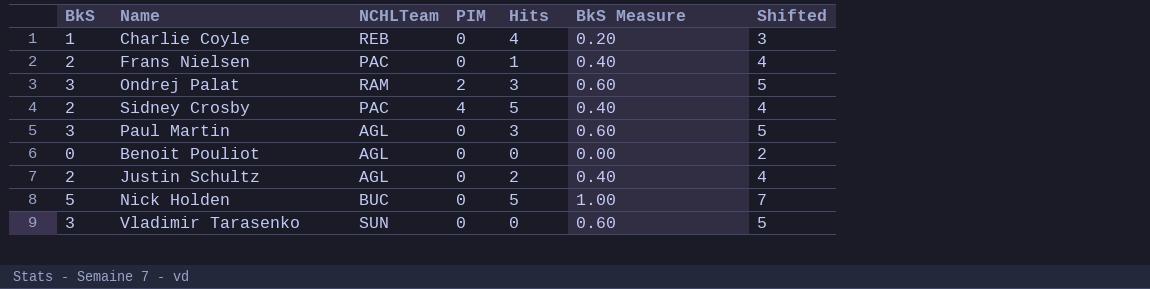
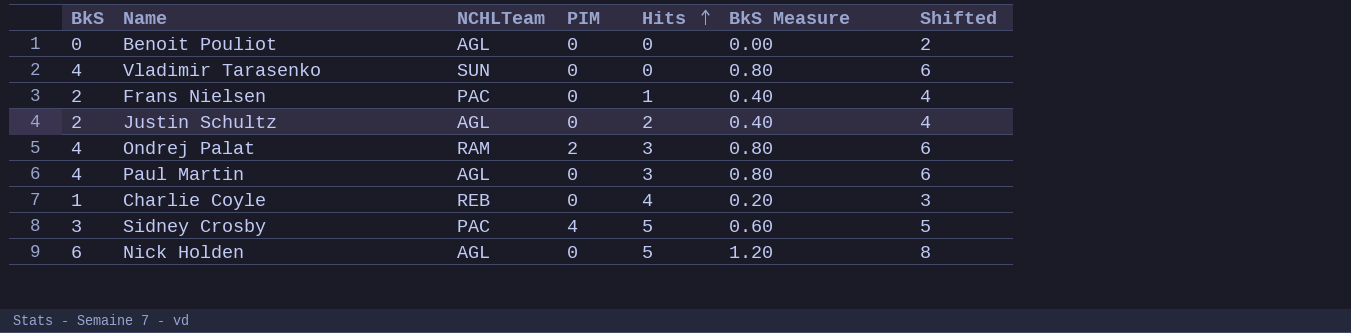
row order: none -> Hits ascending
Vladimir Tarasenko | BkS: 3 -> 4
Vladimir Tarasenko | BkS Measure: 0.60 -> 0.80
Vladimir Tarasenko | Shifted: 5 -> 6
Ondrej Palat | BkS: 3 -> 4
Ondrej Palat | BkS Measure: 0.60 -> 0.80
Ondrej Palat | Shifted: 5 -> 6
Paul Martin | BkS: 3 -> 4
Paul Martin | BkS Measure: 0.60 -> 0.80
Paul Martin | Shifted: 5 -> 6
Sidney Crosby | BkS: 2 -> 3
Sidney Crosby | BkS Measure: 0.40 -> 0.60
Sidney Crosby | Shifted: 4 -> 5
Nick Holden | BkS: 5 -> 6
Nick Holden | NCHLTeam: BUC -> AGL
Nick Holden | BkS Measure: 1.00 -> 1.20
Nick Holden | Shifted: 7 -> 8

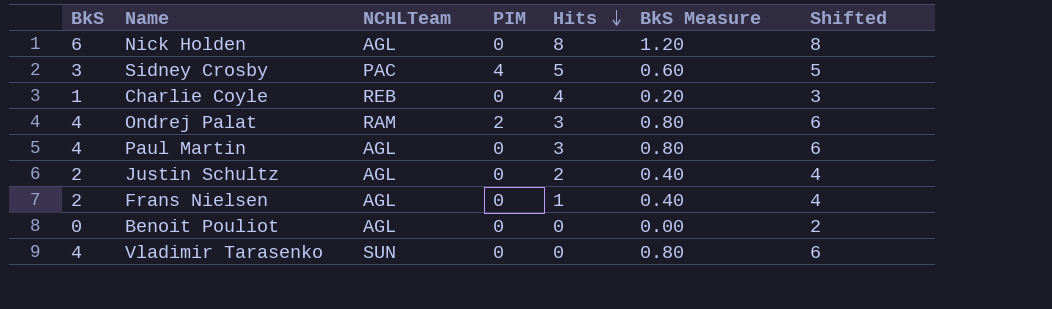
row order: Hits ascending -> Hits descending
Nick Holden | Hits: 5 -> 8
Frans Nielsen | NCHLTeam: PAC -> AGL

